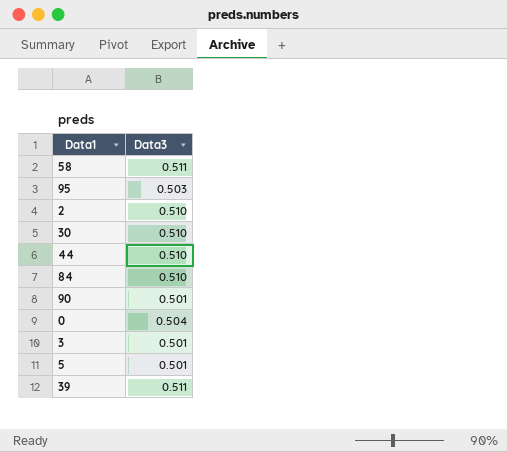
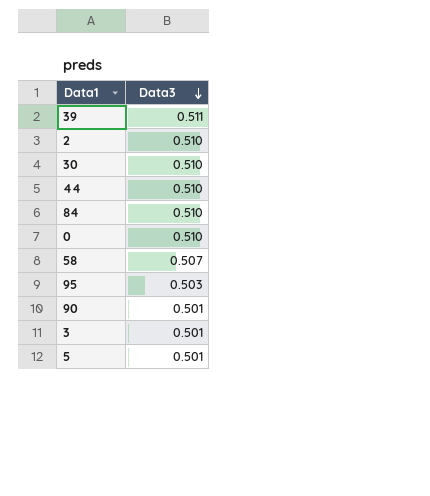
row order: none -> Data3 descending
0 | Data3: 0.504 -> 0.510
58 | Data3: 0.511 -> 0.507

